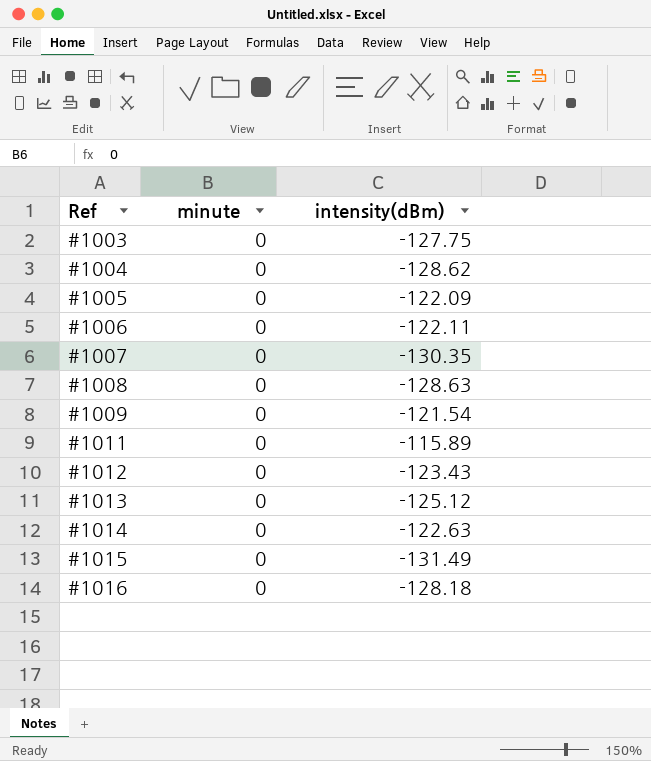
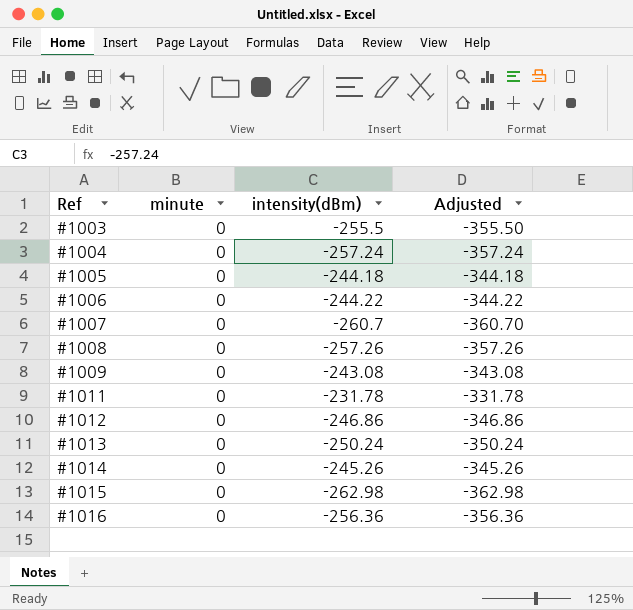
column Adjusted | formula: none -> [intensity(dBm)] - 100
#1003 | intensity(dBm): -127.75 -> -255.5
#1004 | intensity(dBm): -128.62 -> -257.24
#1005 | intensity(dBm): -122.09 -> -244.18
#1006 | intensity(dBm): -122.11 -> -244.22
#1007 | intensity(dBm): -130.35 -> -260.7
#1008 | intensity(dBm): -128.63 -> -257.26
#1009 | intensity(dBm): -121.54 -> -243.08
#1011 | intensity(dBm): -115.89 -> -231.78
#1012 | intensity(dBm): -123.43 -> -246.86
#1013 | intensity(dBm): -125.12 -> -250.24
#1014 | intensity(dBm): -122.63 -> -245.26
#1015 | intensity(dBm): -131.49 -> -262.98
#1016 | intensity(dBm): -128.18 -> -256.36

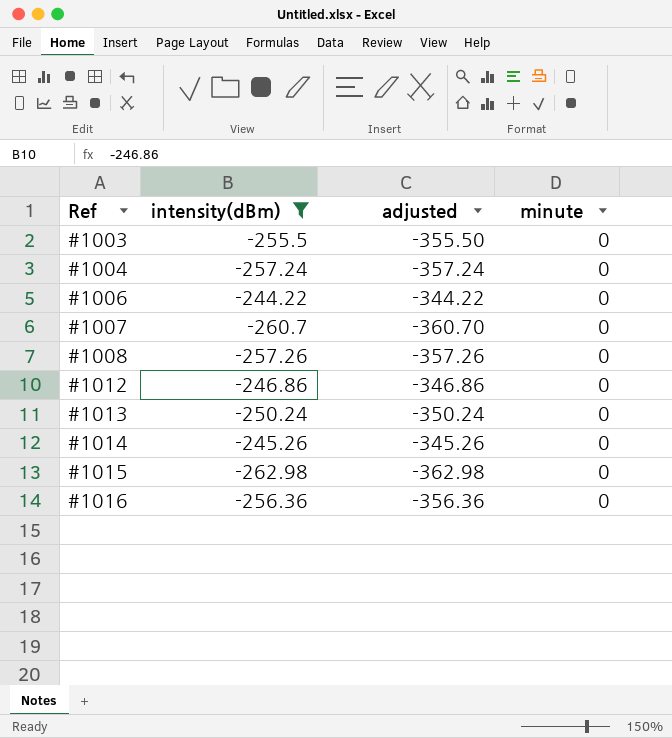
filter: none -> intensity(dBm) <= -244.22
column name: Adjusted -> adjusted
column minute | position: 2 -> 4

